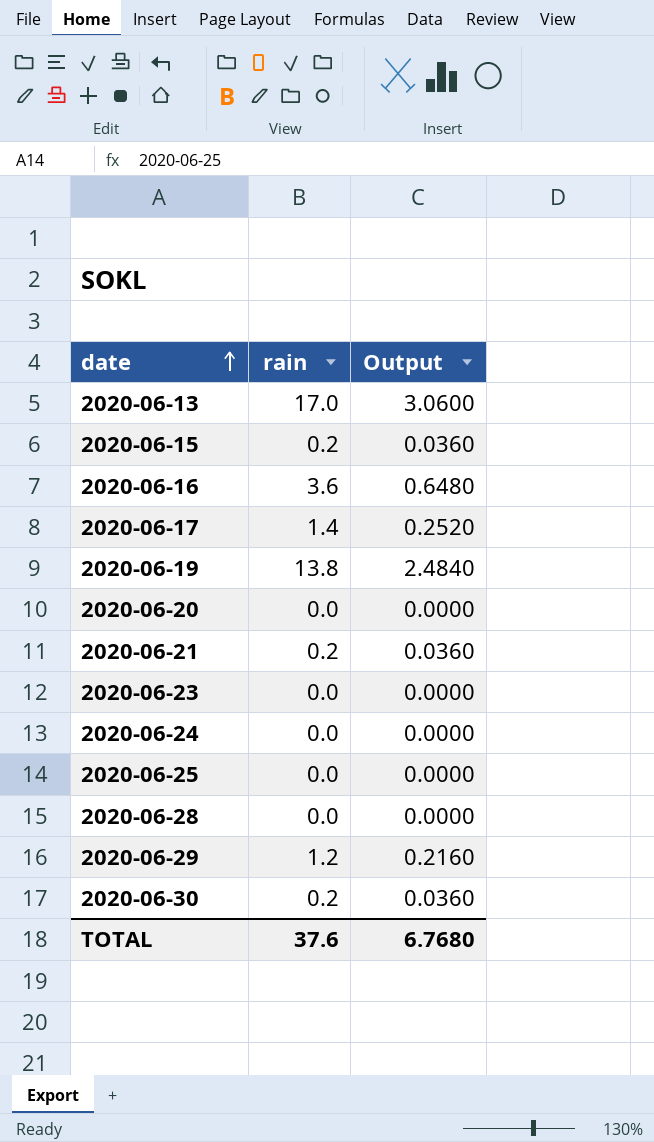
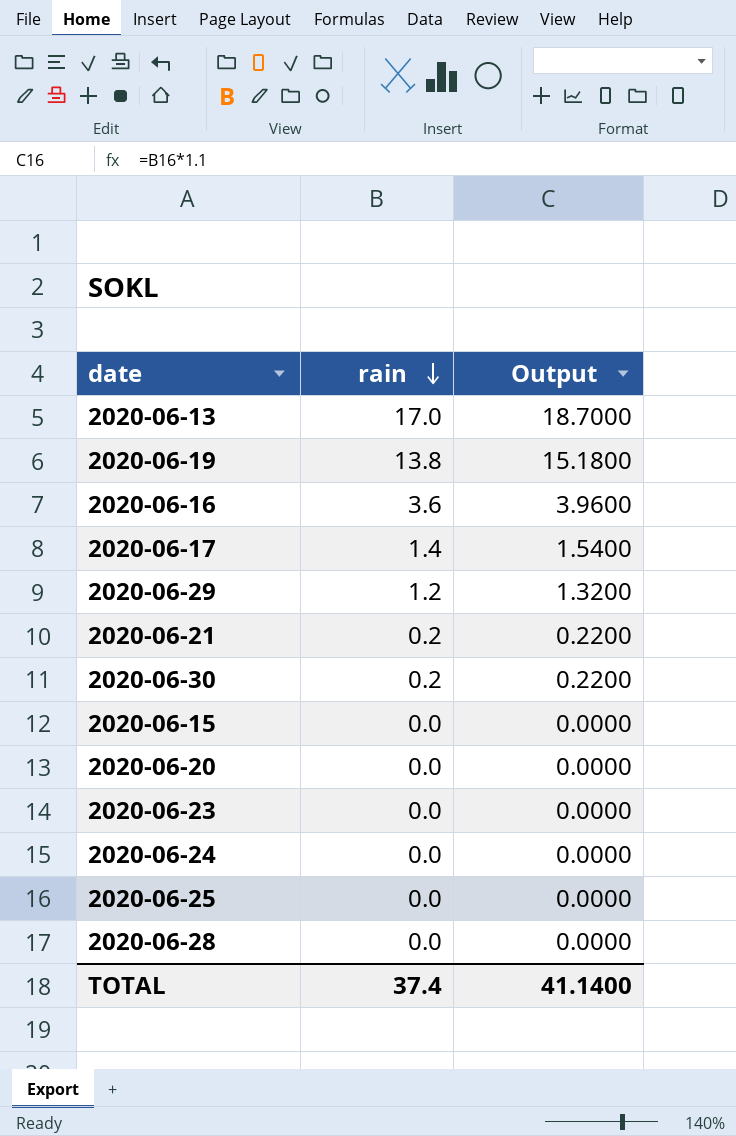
row order: date ascending -> rain descending
column Output | formula: [rain] * 0.18 -> [rain] * 1.1
2020-06-15 | rain: 0.2 -> 0.0
TOTAL | rain: 37.6 -> 37.4
TOTAL | Output: 6.7680 -> 41.1400

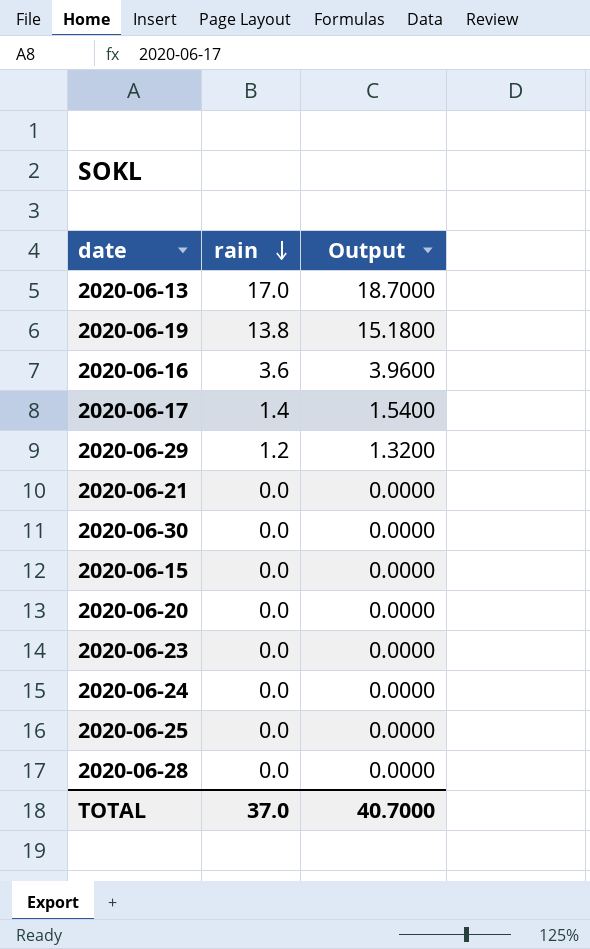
2020-06-21 | rain: 0.2 -> 0.0
2020-06-21 | Output: 0.2200 -> 0.0000
2020-06-30 | rain: 0.2 -> 0.0
2020-06-30 | Output: 0.2200 -> 0.0000
TOTAL | rain: 37.4 -> 37.0
TOTAL | Output: 41.1400 -> 40.7000

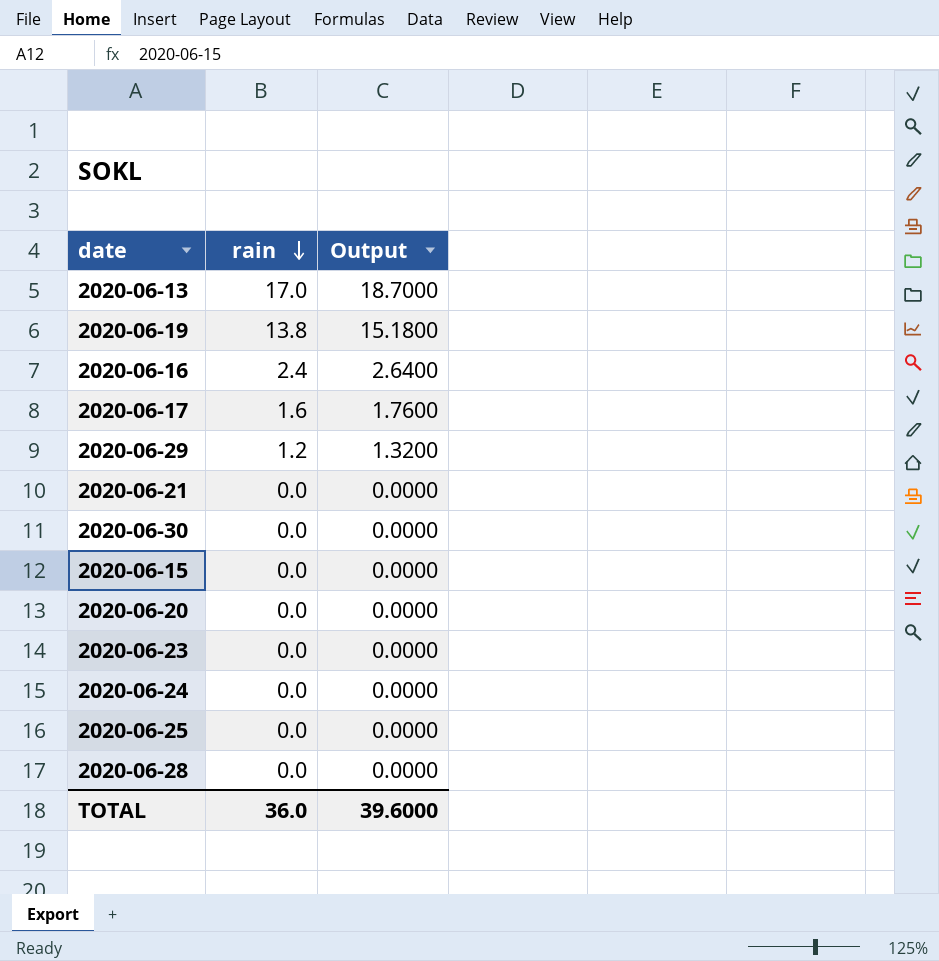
2020-06-16 | rain: 3.6 -> 2.4
2020-06-16 | Output: 3.9600 -> 2.6400
2020-06-17 | rain: 1.4 -> 1.6
2020-06-17 | Output: 1.5400 -> 1.7600
TOTAL | rain: 37.0 -> 36.0
TOTAL | Output: 40.7000 -> 39.6000

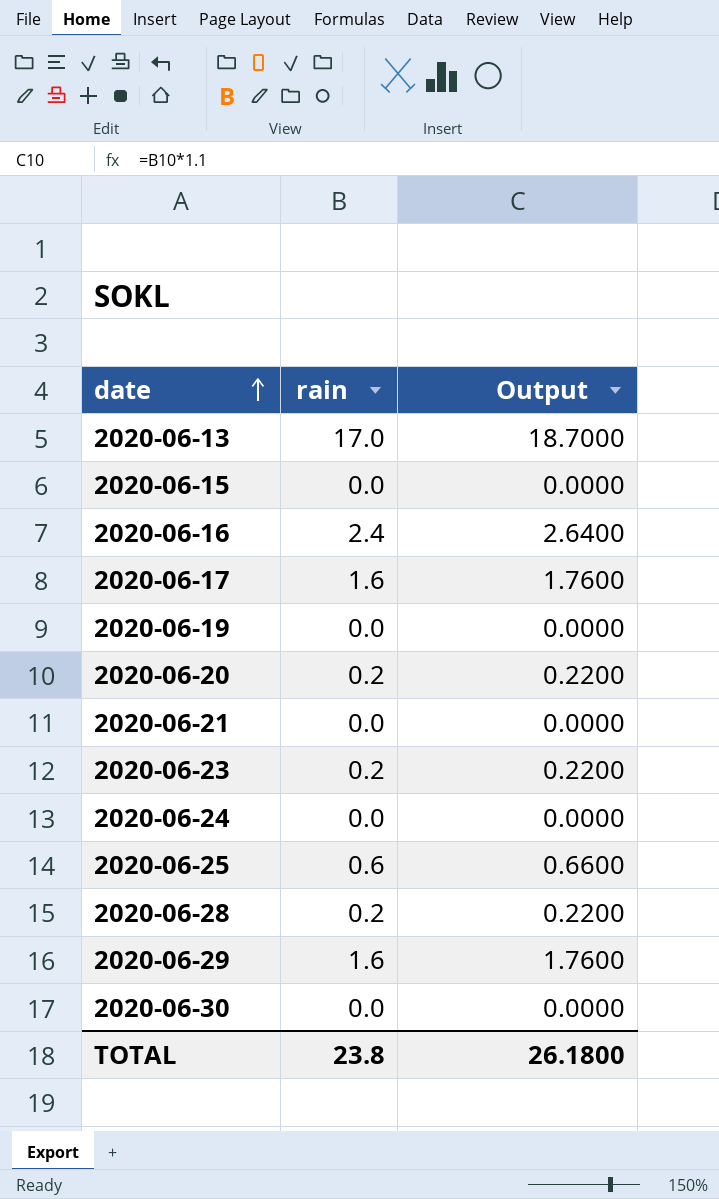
row order: rain descending -> date ascending
2020-06-19 | rain: 13.8 -> 0.0
2020-06-19 | Output: 15.1800 -> 0.0000
2020-06-20 | rain: 0.0 -> 0.2
2020-06-20 | Output: 0.0000 -> 0.2200
2020-06-23 | rain: 0.0 -> 0.2
2020-06-23 | Output: 0.0000 -> 0.2200
2020-06-25 | rain: 0.0 -> 0.6
2020-06-25 | Output: 0.0000 -> 0.6600
2020-06-28 | rain: 0.0 -> 0.2
2020-06-28 | Output: 0.0000 -> 0.2200
2020-06-29 | rain: 1.2 -> 1.6
2020-06-29 | Output: 1.3200 -> 1.7600
TOTAL | rain: 36.0 -> 23.8
TOTAL | Output: 39.6000 -> 26.1800

